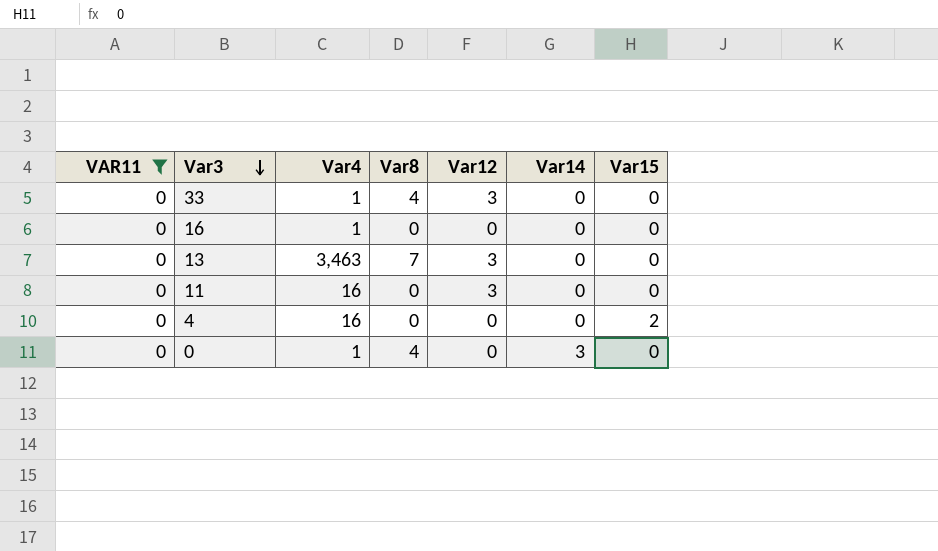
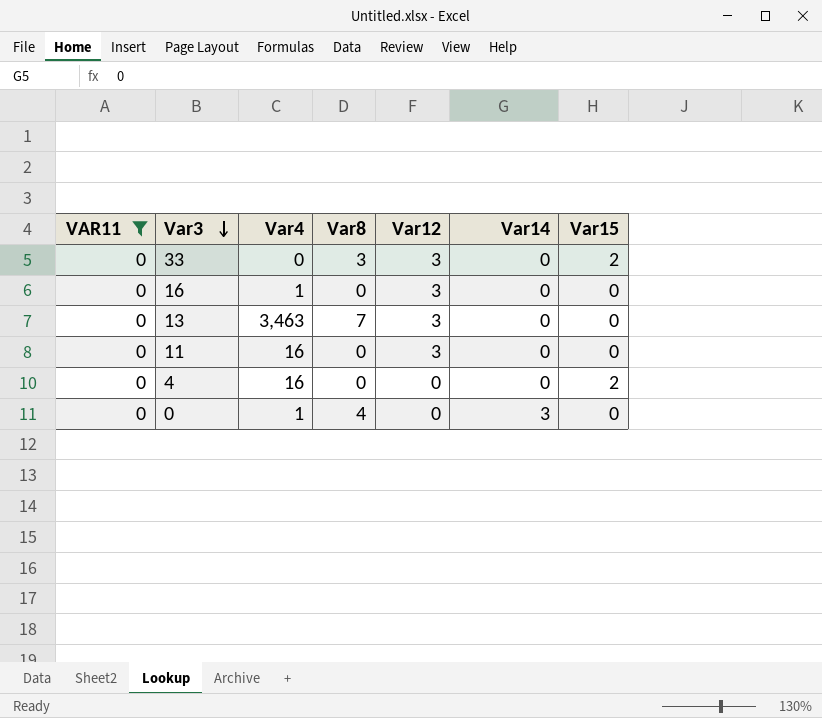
33 | Var4: 1 -> 0
33 | Var8: 4 -> 3
33 | Var15: 0 -> 2
16 | Var12: 0 -> 3

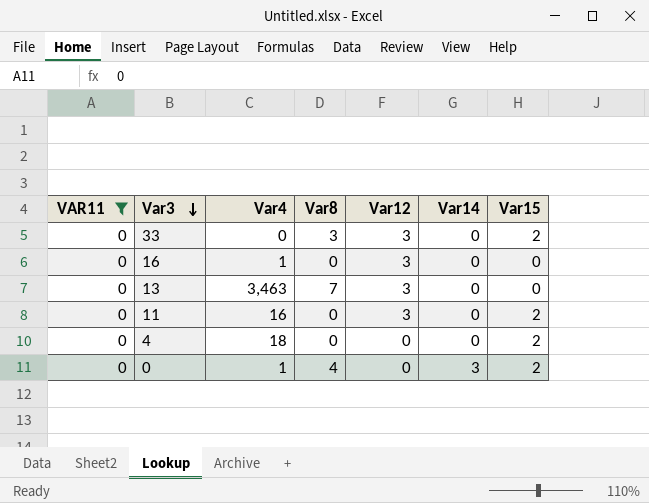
11 | Var15: 0 -> 2
4 | Var4: 16 -> 18
0 | Var15: 0 -> 2

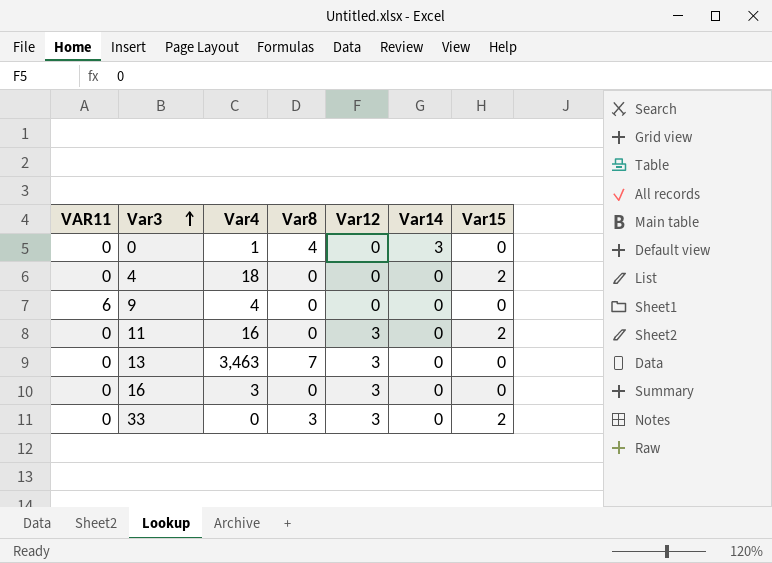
filter: VAR11 = 0 -> none
row order: Var3 descending -> Var3 ascending
0 | Var15: 2 -> 0
16 | Var4: 1 -> 3

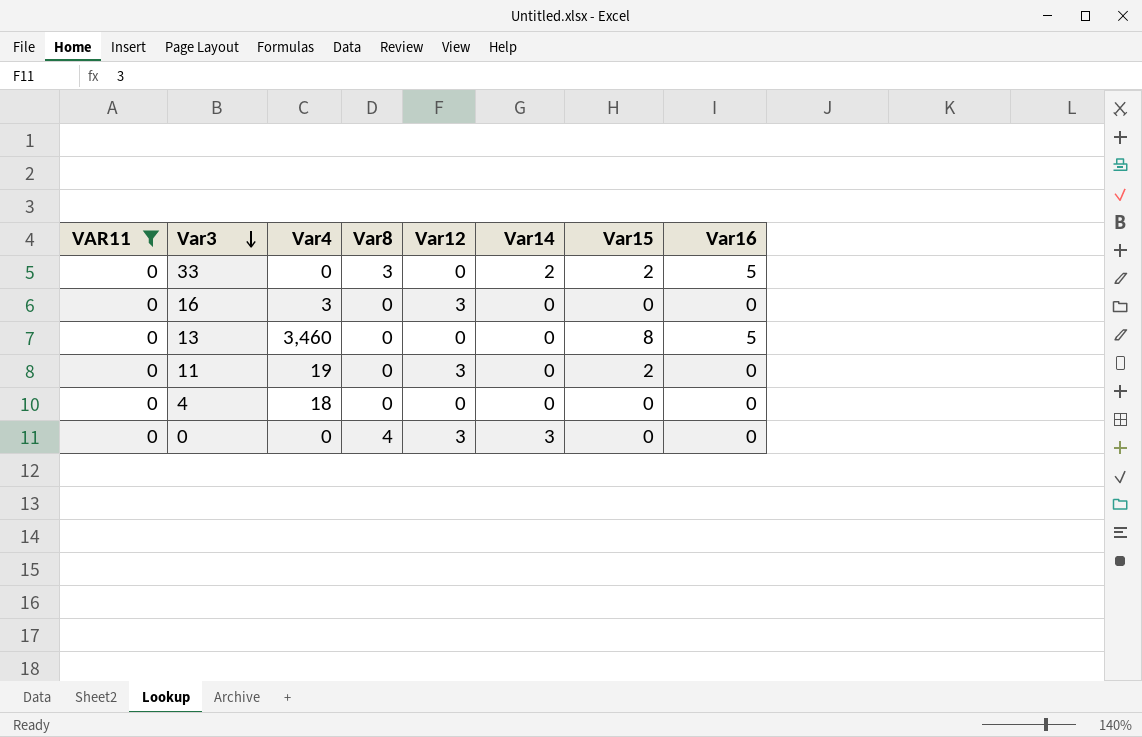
filter: none -> VAR11 = 0
row order: Var3 ascending -> Var3 descending
column Var16 | position: none -> 8
33 | Var12: 3 -> 0
33 | Var14: 0 -> 2
13 | Var4: 3,463 -> 3,460
13 | Var8: 7 -> 0
13 | Var12: 3 -> 0
13 | Var15: 0 -> 8
11 | Var4: 16 -> 19
4 | Var15: 2 -> 0
0 | Var4: 1 -> 0
0 | Var12: 0 -> 3

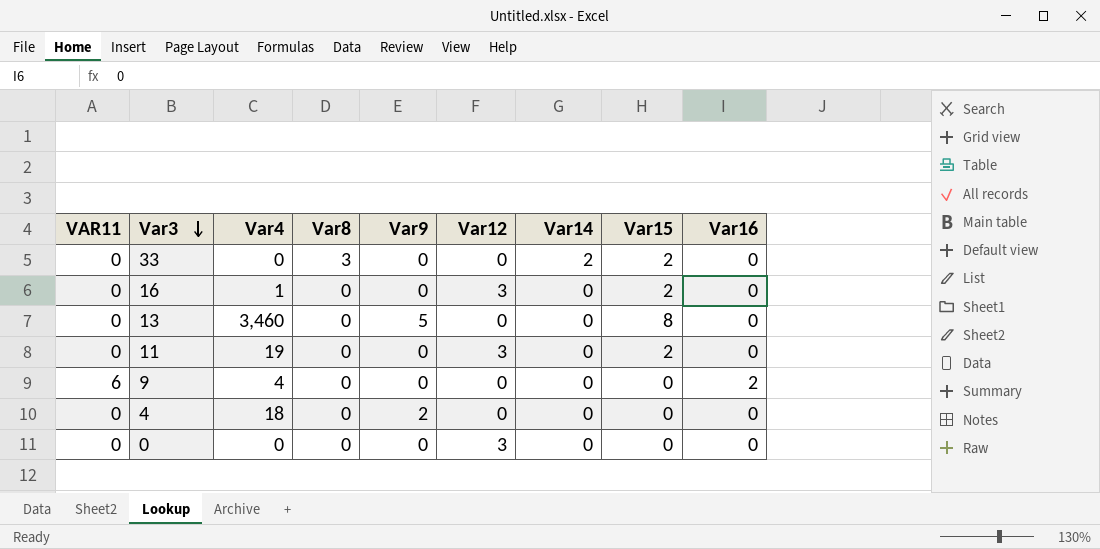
filter: VAR11 = 0 -> none
column Var9 | position: none -> 5
33 | Var16: 5 -> 0
16 | Var4: 3 -> 1
16 | Var15: 0 -> 2
13 | Var16: 5 -> 0
0 | Var8: 4 -> 0
0 | Var14: 3 -> 0

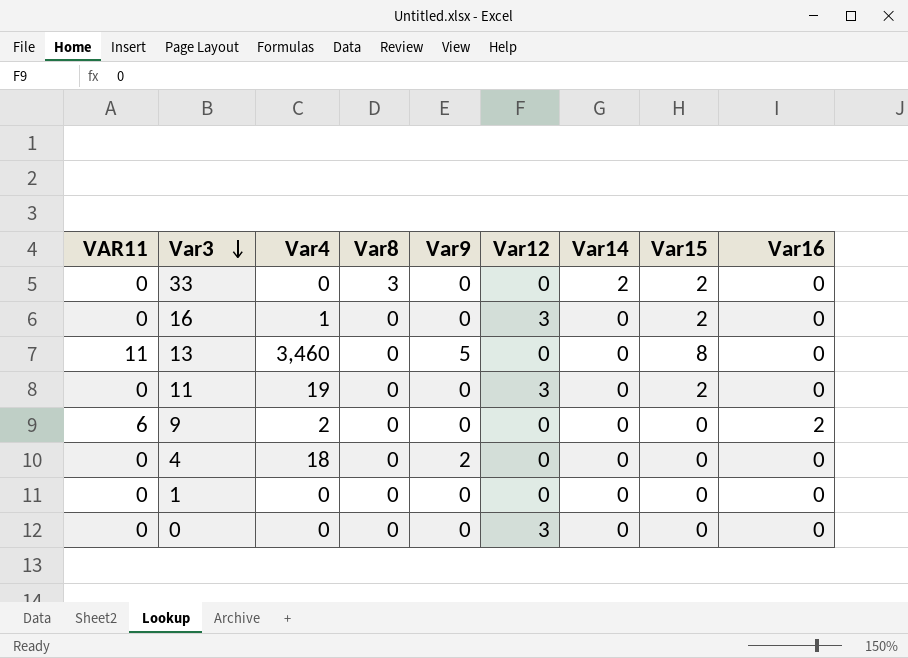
13 | VAR11: 0 -> 11
9 | Var4: 4 -> 2
row 1: none -> 0 | 0 | 0 | 0 | 0 | 0 | 0 | 0

